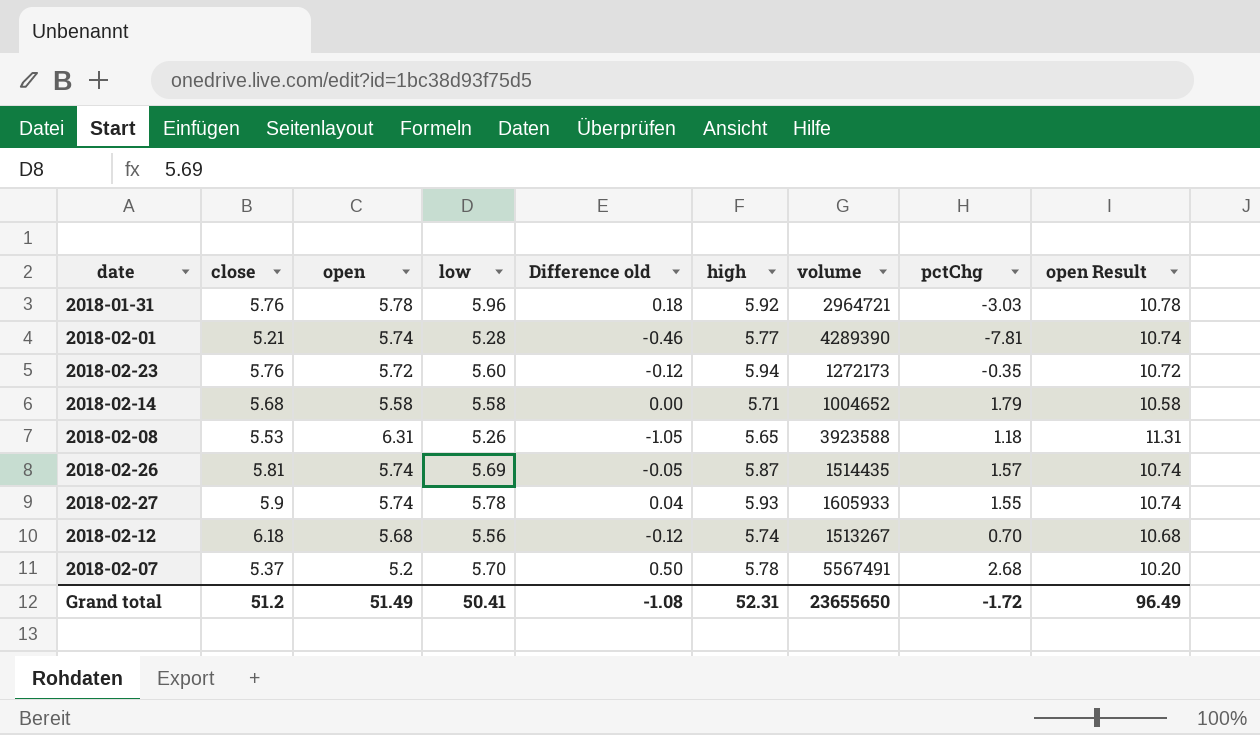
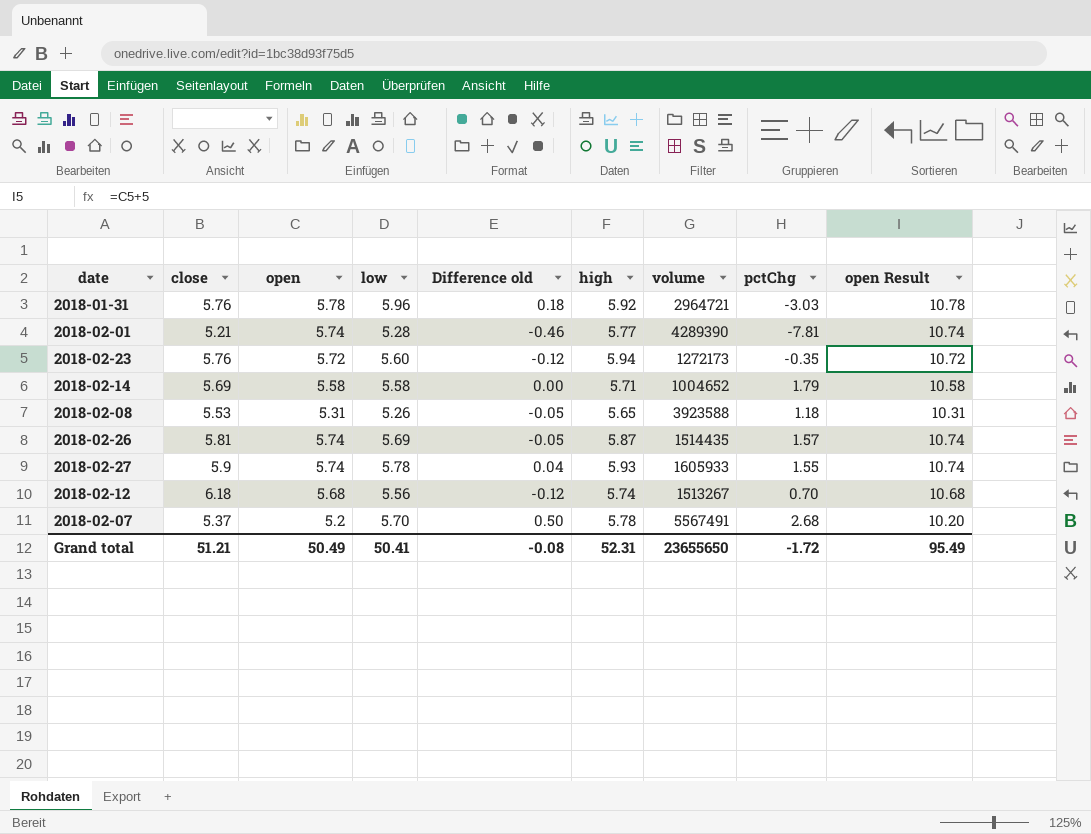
2018-02-14 | close: 5.68 -> 5.69
2018-02-08 | open: 6.31 -> 5.31
2018-02-08 | Difference old: -1.05 -> -0.05
2018-02-08 | open Result: 11.31 -> 10.31
Grand total | close: 51.2 -> 51.21
Grand total | open: 51.49 -> 50.49
Grand total | Difference old: -1.08 -> -0.08
Grand total | open Result: 96.49 -> 95.49

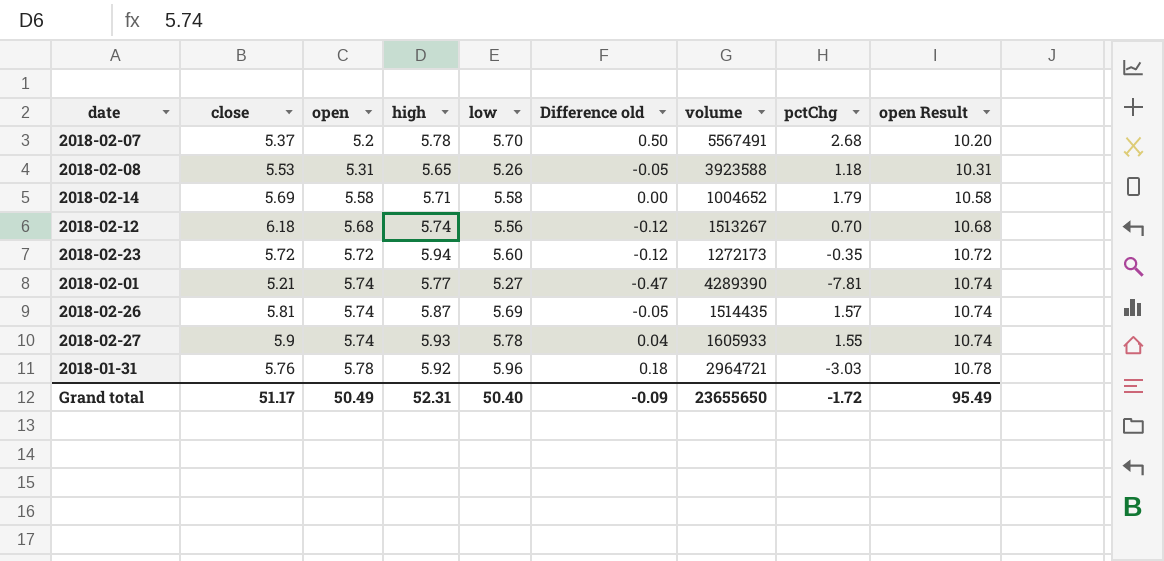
row order: none -> open ascending
column high | position: 6 -> 4
2018-02-23 | close: 5.76 -> 5.72
2018-02-01 | low: 5.28 -> 5.27
2018-02-01 | Difference old: -0.46 -> -0.47
Grand total | close: 51.21 -> 51.17
Grand total | low: 50.41 -> 50.40
Grand total | Difference old: -0.08 -> -0.09

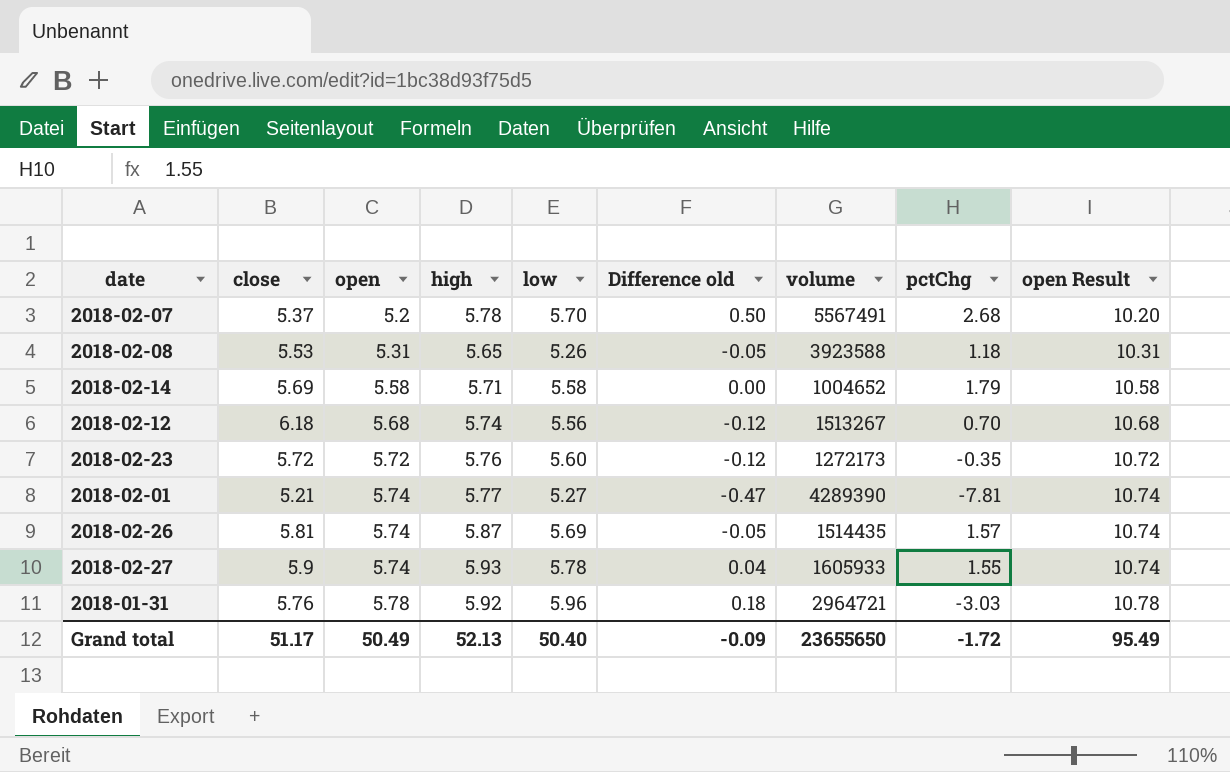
2018-02-23 | high: 5.94 -> 5.76
Grand total | high: 52.31 -> 52.13

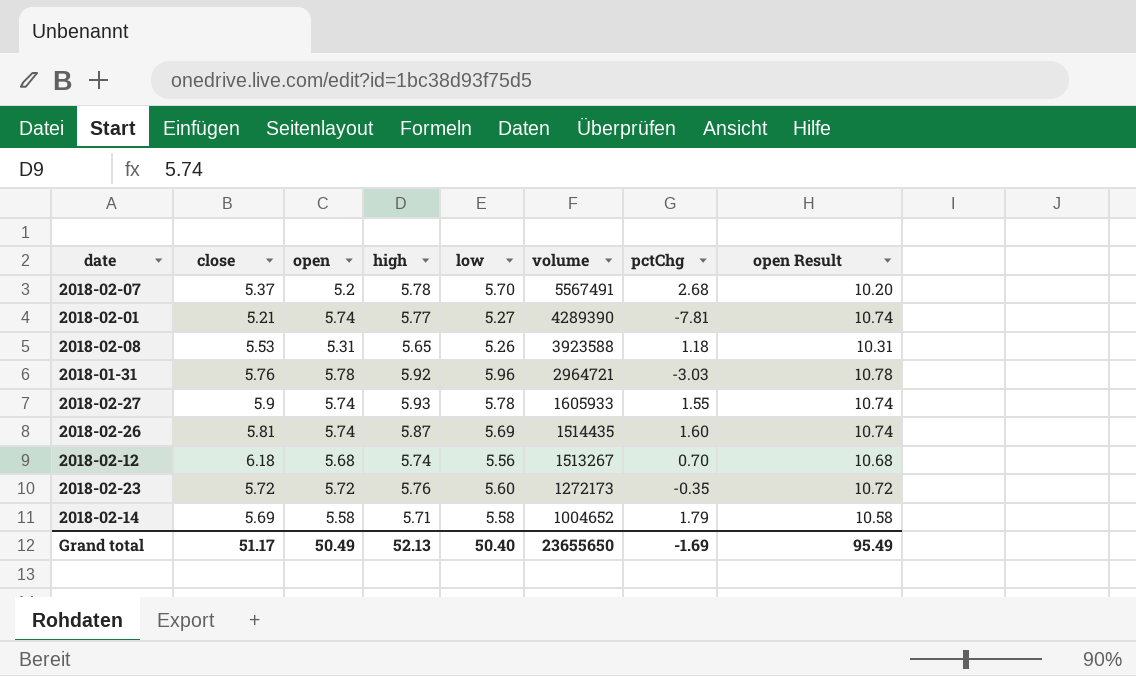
row order: open ascending -> volume descending
column Difference old | formula: [low] - [open] -> none
2018-02-26 | pctChg: 1.57 -> 1.60
Grand total | pctChg: -1.72 -> -1.69

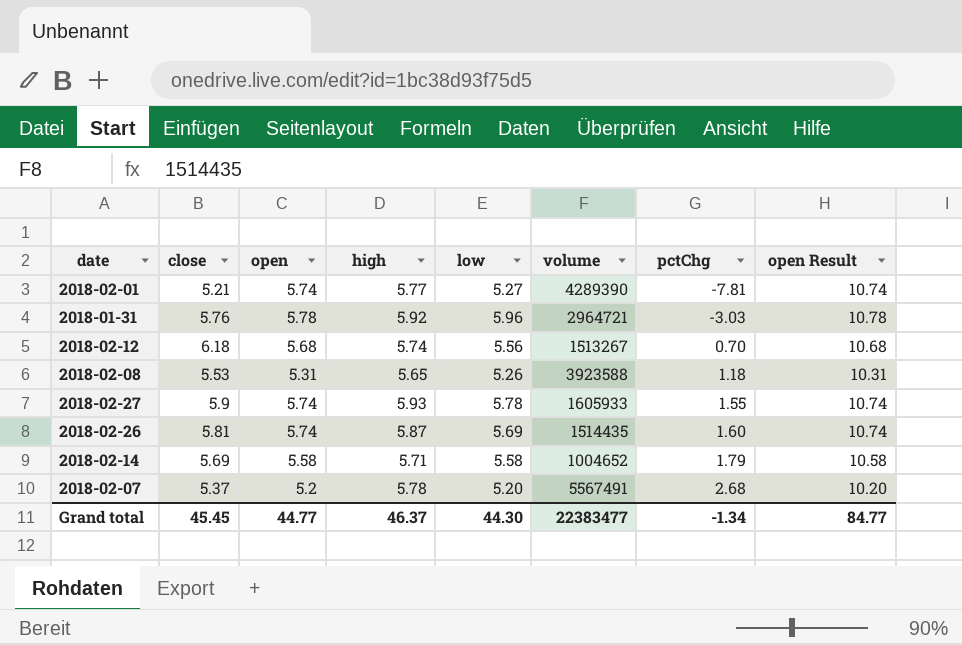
row order: volume descending -> pctChg ascending
row 2018-02-23: 5.72 | 5.72 | 5.76 | 5.60 | 1272173 | -0.35 | 10.72 -> none
2018-02-07 | low: 5.70 -> 5.20
Grand total | close: 51.17 -> 45.45
Grand total | open: 50.49 -> 44.77
Grand total | high: 52.13 -> 46.37
Grand total | low: 50.40 -> 44.30
Grand total | volume: 23655650 -> 22383477
Grand total | pctChg: -1.69 -> -1.34
Grand total | open Result: 95.49 -> 84.77

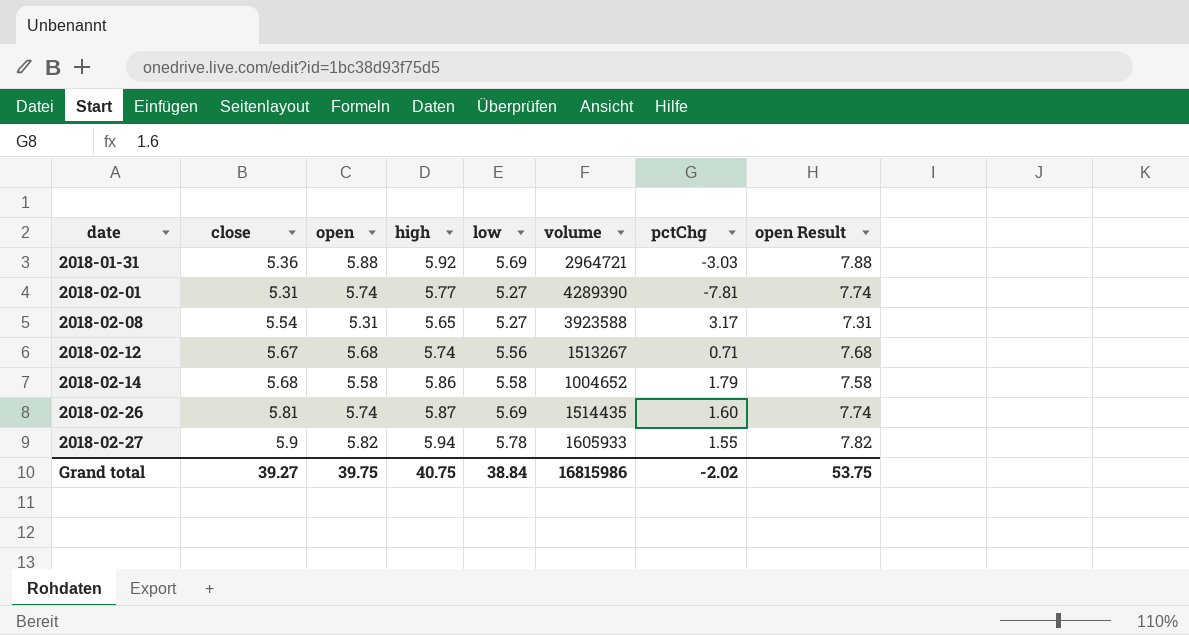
row order: pctChg ascending -> date ascending
column open Result | formula: [open] + 5 -> [open] + 2
row 2018-02-07: 5.37 | 5.2 | 5.78 | 5.20 | 5567491 | 2.68 | 10.20 -> none
2018-01-31 | close: 5.76 -> 5.36
2018-01-31 | open: 5.78 -> 5.88
2018-01-31 | low: 5.96 -> 5.69
2018-02-01 | close: 5.21 -> 5.31
2018-02-08 | close: 5.53 -> 5.54
2018-02-08 | low: 5.26 -> 5.27
2018-02-08 | pctChg: 1.18 -> 3.17
2018-02-12 | close: 6.18 -> 5.67
2018-02-12 | pctChg: 0.70 -> 0.71
2018-02-14 | close: 5.69 -> 5.68
2018-02-14 | high: 5.71 -> 5.86
2018-02-27 | open: 5.74 -> 5.82
2018-02-27 | high: 5.93 -> 5.94
Grand total | close: 45.45 -> 39.27
Grand total | open: 44.77 -> 39.75
Grand total | high: 46.37 -> 40.75
Grand total | low: 44.30 -> 38.84
Grand total | volume: 22383477 -> 16815986
Grand total | pctChg: -1.34 -> -2.02
Grand total | open Result: 84.77 -> 53.75

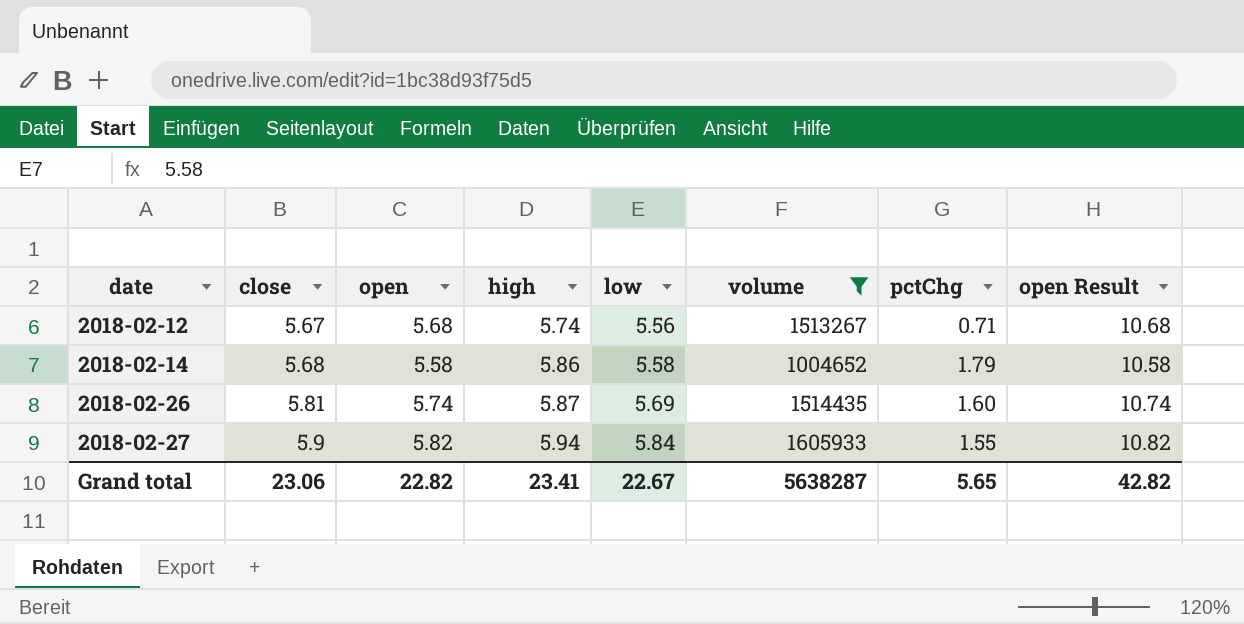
filter: none -> volume <= 1605933
column open Result | formula: [open] + 2 -> [open] + 5
2018-02-27 | low: 5.78 -> 5.84
Grand total | close: 39.27 -> 23.06
Grand total | open: 39.75 -> 22.82
Grand total | high: 40.75 -> 23.41
Grand total | low: 38.84 -> 22.67
Grand total | volume: 16815986 -> 5638287
Grand total | pctChg: -2.02 -> 5.65
Grand total | open Result: 53.75 -> 42.82

